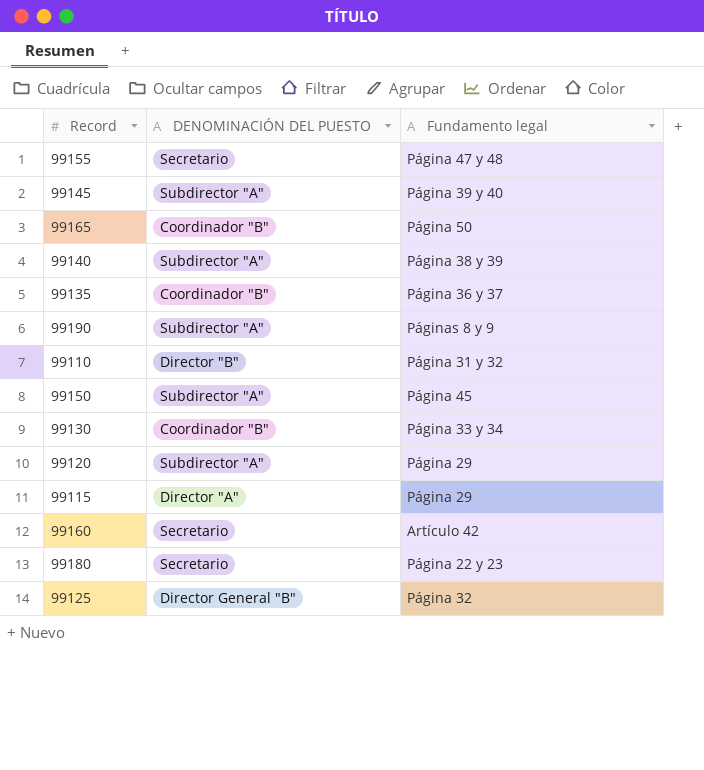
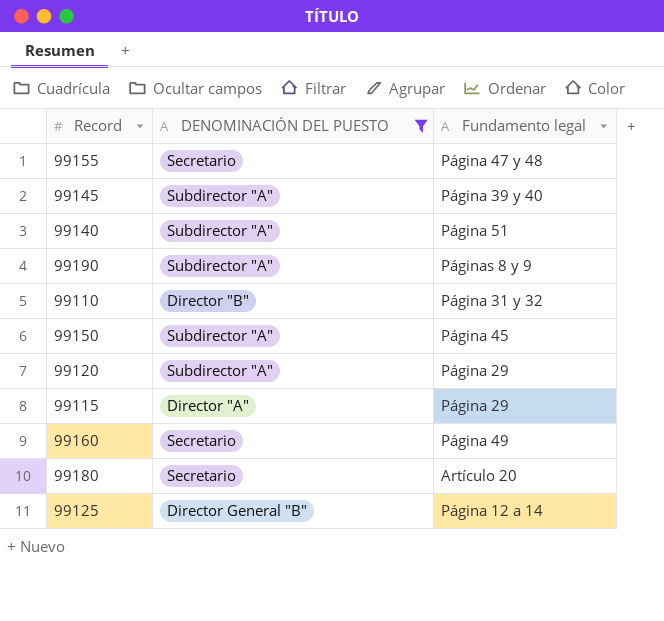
filter: none -> DENOMINACIÓN DEL PUESTO != Coordinador "B"
99140 | Fundamento legal: Página 38 y 39 -> Página 51
99160 | Fundamento legal: Artículo 42 -> Página 49
99180 | Fundamento legal: Página 22 y 23 -> Artículo 20
99125 | Fundamento legal: Página 32 -> Página 12 a 14

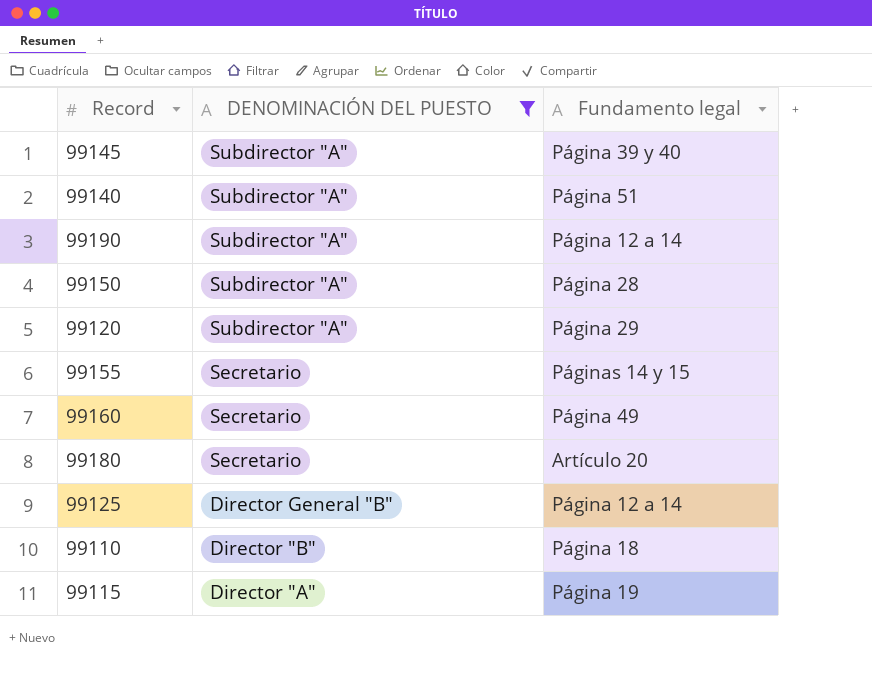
row order: none -> DENOMINACIÓN DEL PUESTO descending
99190 | Fundamento legal: Páginas 8 y 9 -> Página 12 a 14
99150 | Fundamento legal: Página 45 -> Página 28
99155 | Fundamento legal: Página 47 y 48 -> Páginas 14 y 15
99110 | Fundamento legal: Página 31 y 32 -> Página 18
99115 | Fundamento legal: Página 29 -> Página 19

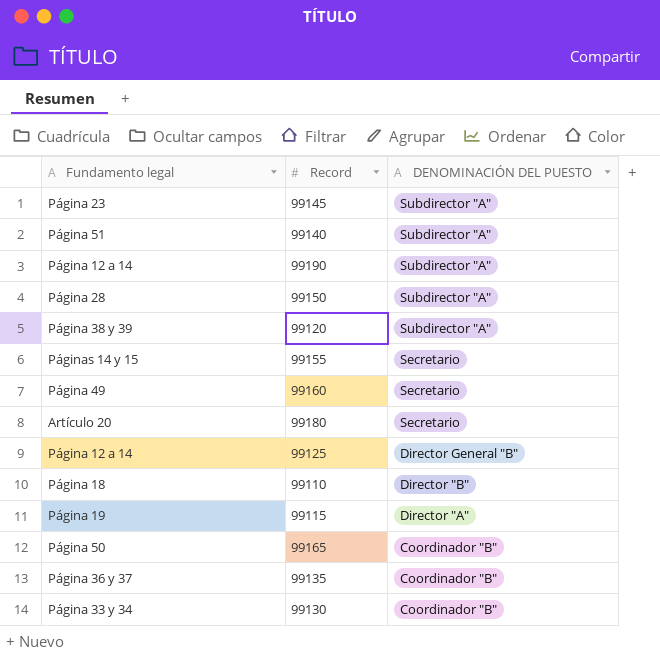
filter: DENOMINACIÓN DEL PUESTO != Coordinador "B" -> none
column Fundamento legal | position: 3 -> 1
99145 | Fundamento legal: Página 39 y 40 -> Página 23
99120 | Fundamento legal: Página 29 -> Página 38 y 39

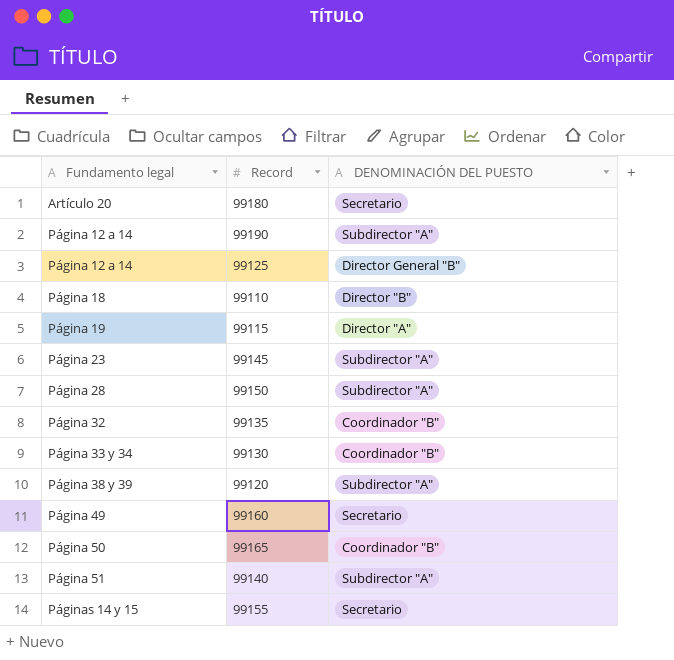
row order: DENOMINACIÓN DEL PUESTO descending -> Fundamento legal ascending
99135 | Fundamento legal: Página 36 y 37 -> Página 32

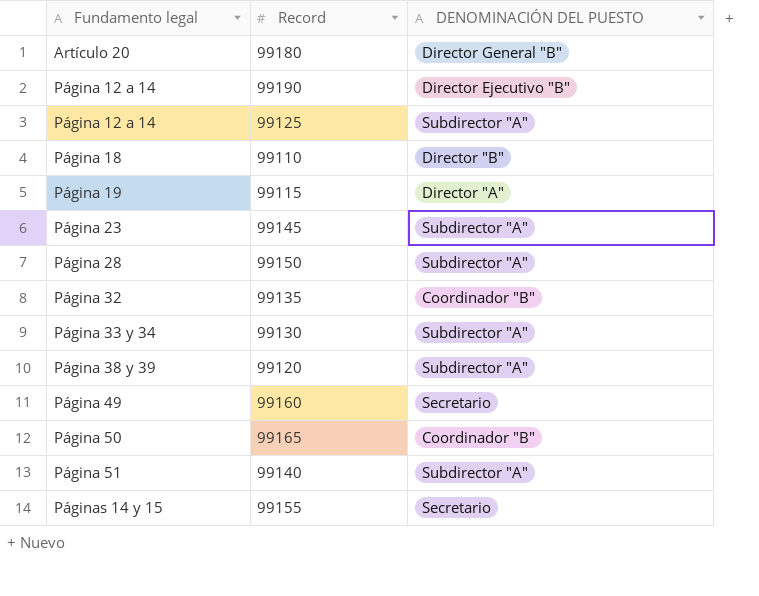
99180 | DENOMINACIÓN DEL PUESTO: Secretario -> Director General "B"
99190 | DENOMINACIÓN DEL PUESTO: Subdirector "A" -> Director Ejecutivo "B"
99125 | DENOMINACIÓN DEL PUESTO: Director General "B" -> Subdirector "A"
99130 | DENOMINACIÓN DEL PUESTO: Coordinador "B" -> Subdirector "A"

